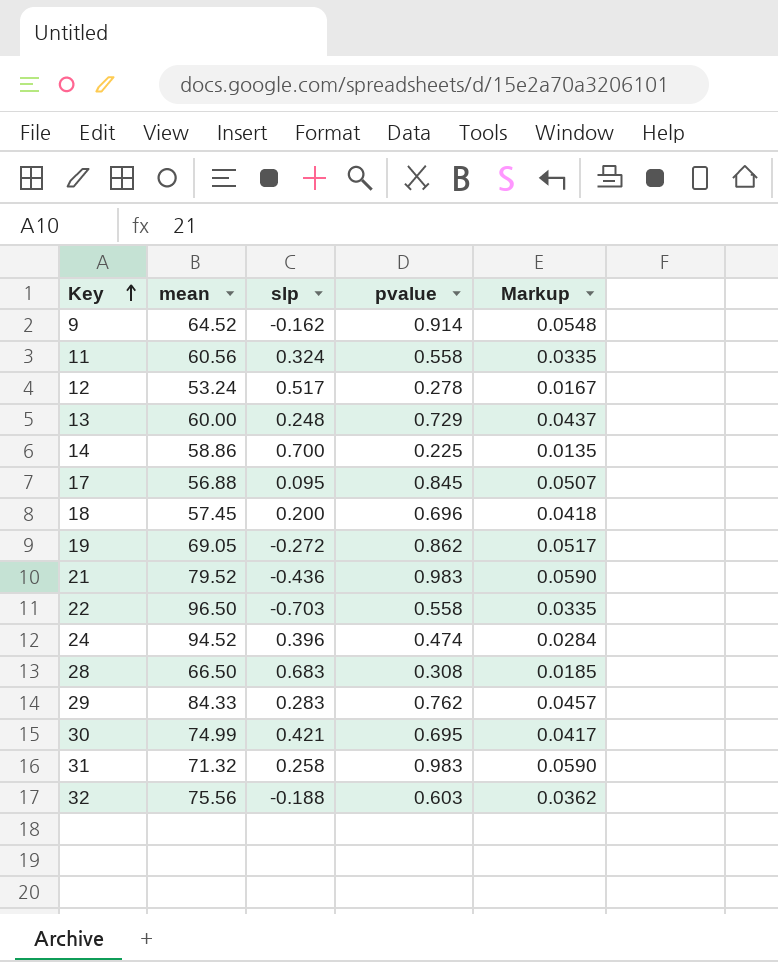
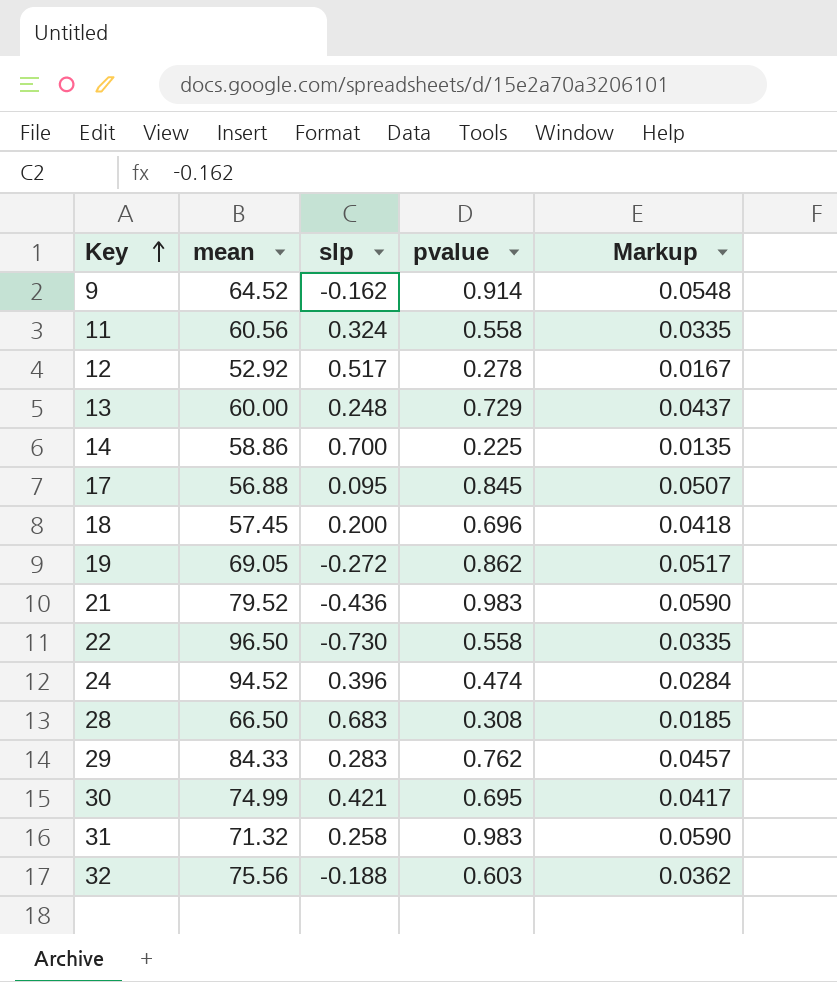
12 | mean: 53.24 -> 52.92
22 | slp: -0.703 -> -0.730

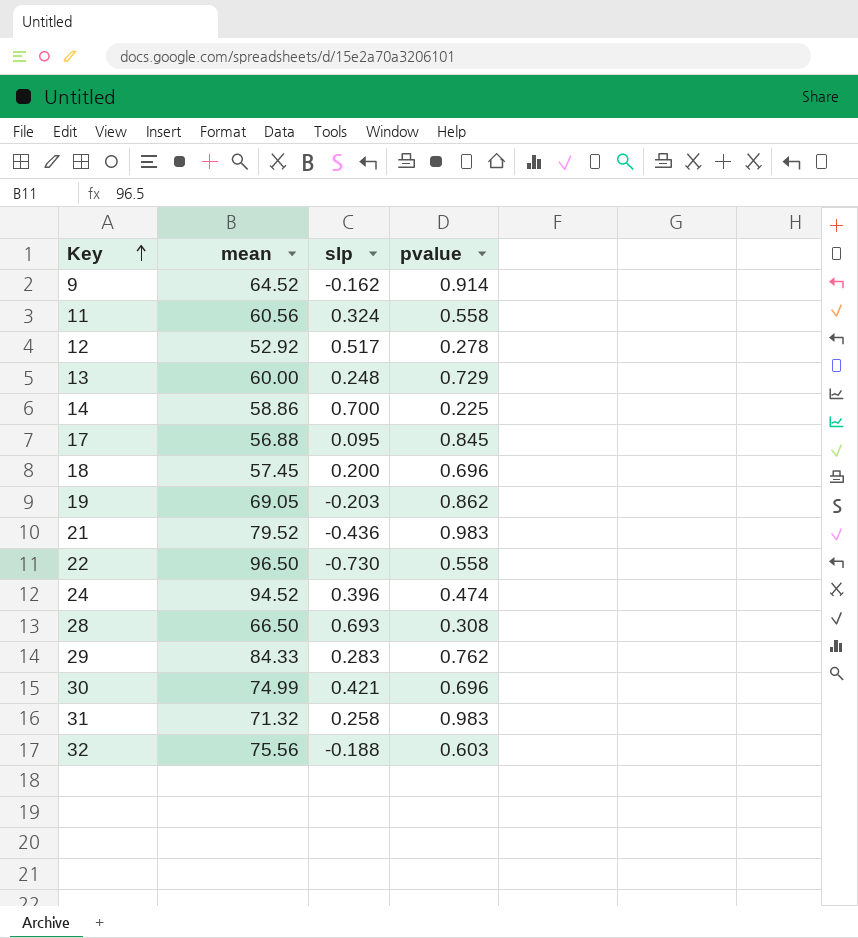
column Markup | formula: [pvalue] * 0.06 -> none
19 | slp: -0.272 -> -0.203
28 | slp: 0.683 -> 0.693
30 | pvalue: 0.695 -> 0.696

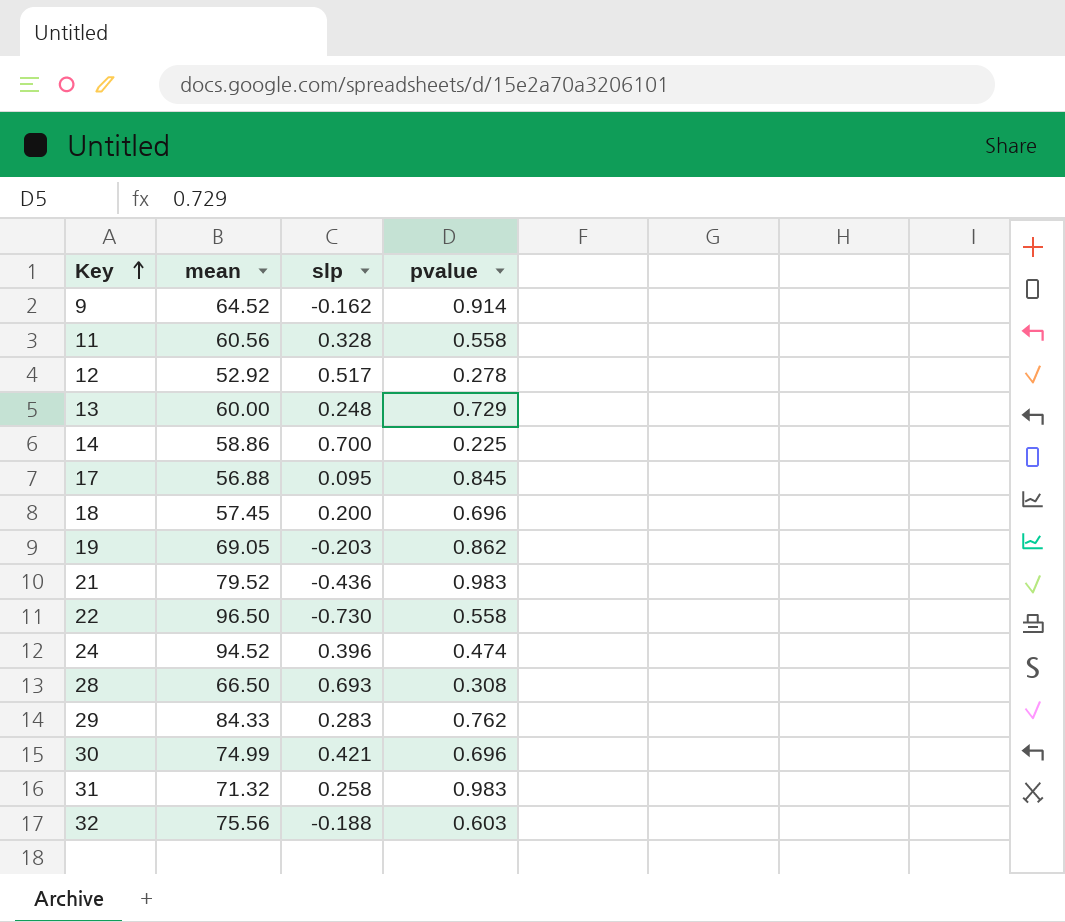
11 | slp: 0.324 -> 0.328

